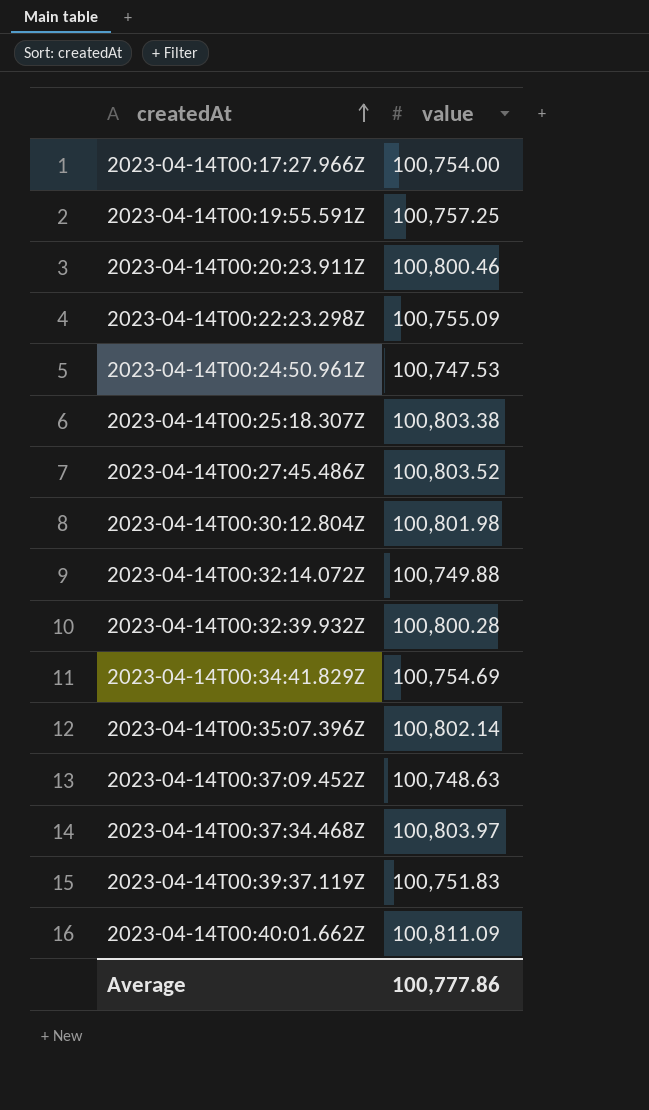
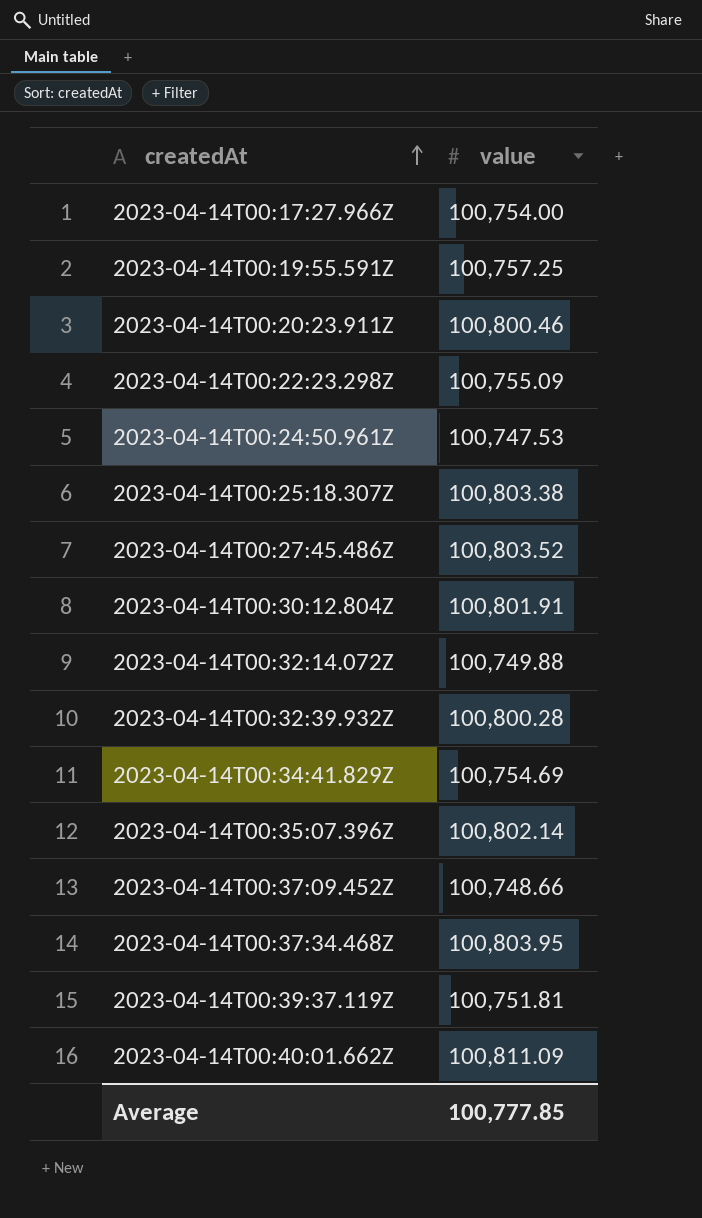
2023-04-14T00:30:12.804Z | value: 100,801.98 -> 100,801.91
2023-04-14T00:37:09.452Z | value: 100,748.63 -> 100,748.66
2023-04-14T00:37:34.468Z | value: 100,803.97 -> 100,803.95
2023-04-14T00:39:37.119Z | value: 100,751.83 -> 100,751.81
Average | value: 100,777.86 -> 100,777.85

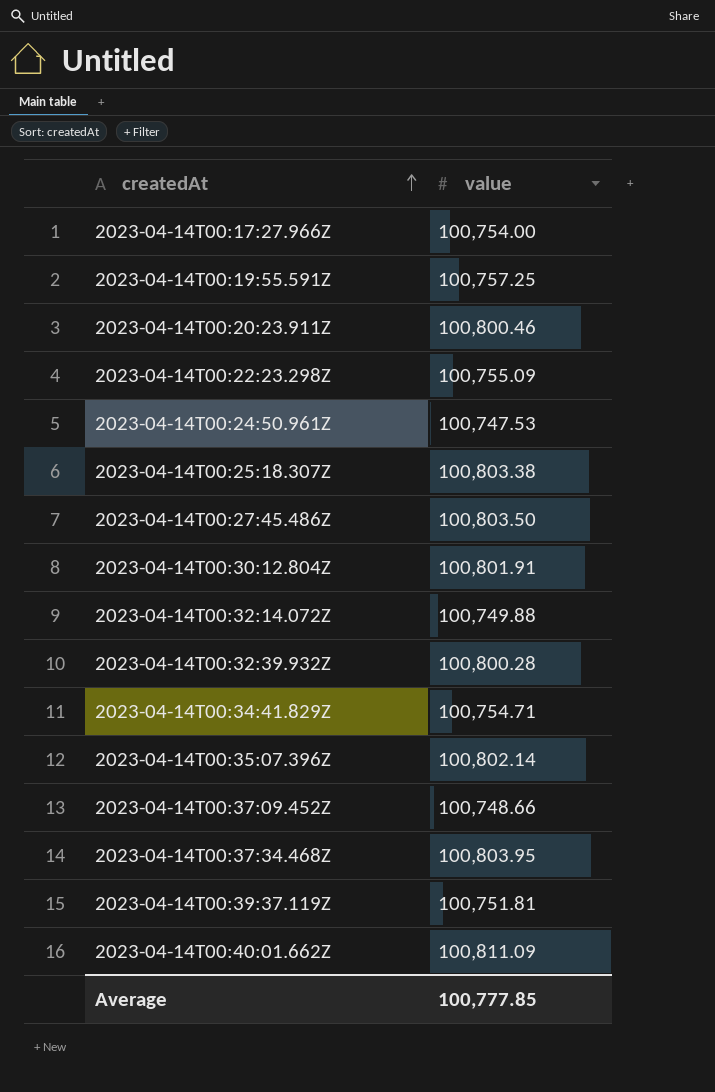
2023-04-14T00:27:45.486Z | value: 100,803.52 -> 100,803.50
2023-04-14T00:34:41.829Z | value: 100,754.69 -> 100,754.71

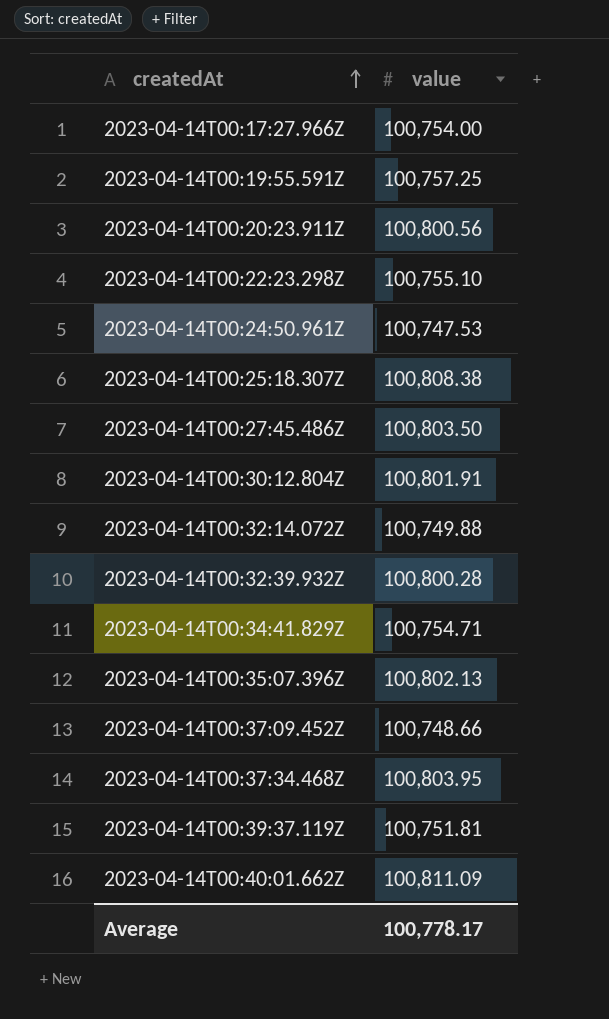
2023-04-14T00:20:23.911Z | value: 100,800.46 -> 100,800.56
2023-04-14T00:22:23.298Z | value: 100,755.09 -> 100,755.10
2023-04-14T00:25:18.307Z | value: 100,803.38 -> 100,808.38
2023-04-14T00:35:07.396Z | value: 100,802.14 -> 100,802.13
Average | value: 100,777.85 -> 100,778.17

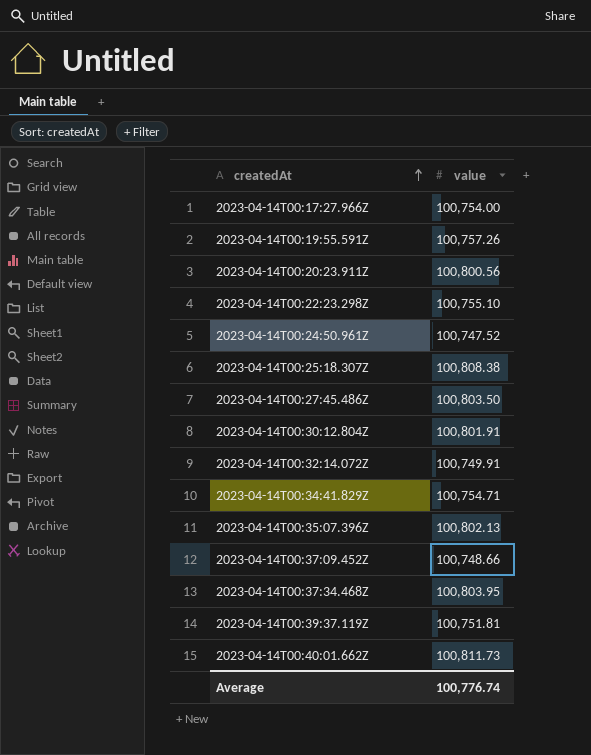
row 2023-04-14T00:32:39.932Z: 100,800.28 -> none
2023-04-14T00:19:55.591Z | value: 100,757.25 -> 100,757.26
2023-04-14T00:24:50.961Z | value: 100,747.53 -> 100,747.52
2023-04-14T00:32:14.072Z | value: 100,749.88 -> 100,749.91
2023-04-14T00:40:01.662Z | value: 100,811.09 -> 100,811.73
Average | value: 100,778.17 -> 100,776.74

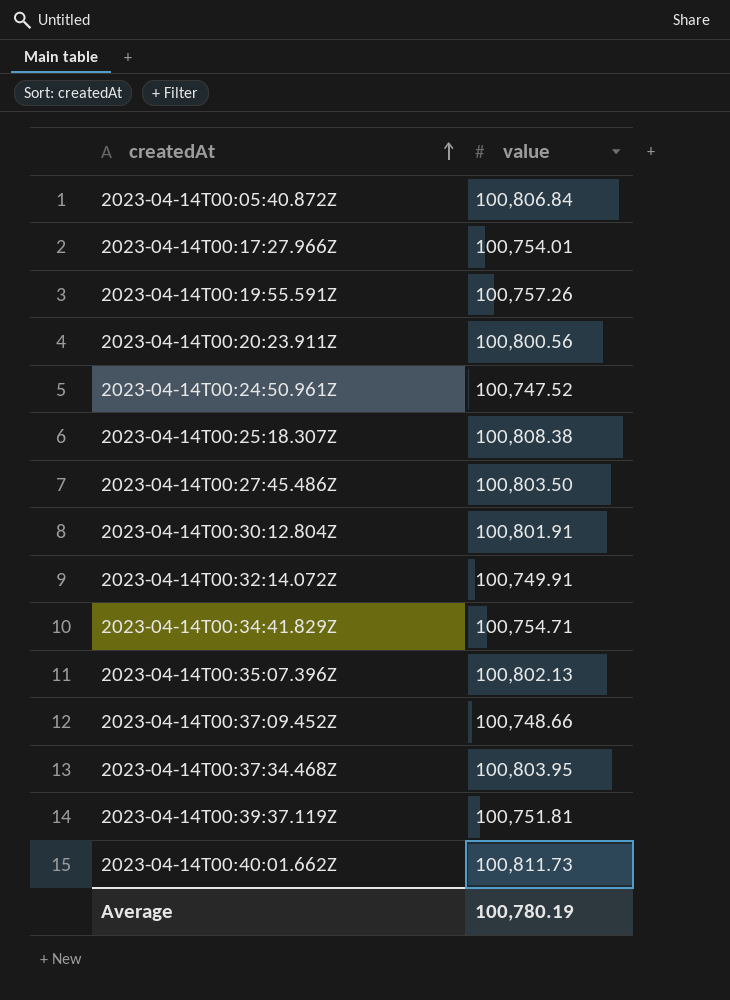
row 2023-04-14T00:22:23.298Z: 100,755.10 -> none
row 2023-04-14T00:05:40.872Z: none -> 100,806.84
2023-04-14T00:17:27.966Z | value: 100,754.00 -> 100,754.01
Average | value: 100,776.74 -> 100,780.19

